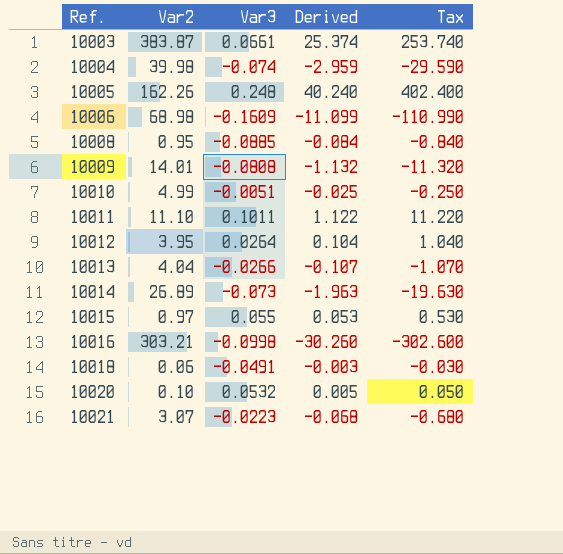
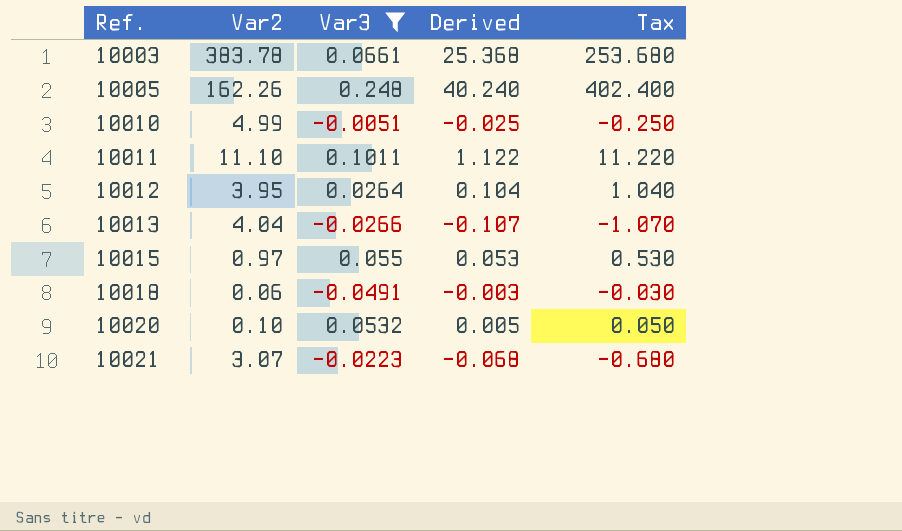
filter: none -> Var3 >= -0.0491
10003 | Var2: 383.87 -> 383.78
10003 | Derived: 25.374 -> 25.368
10003 | Tax: 253.740 -> 253.680

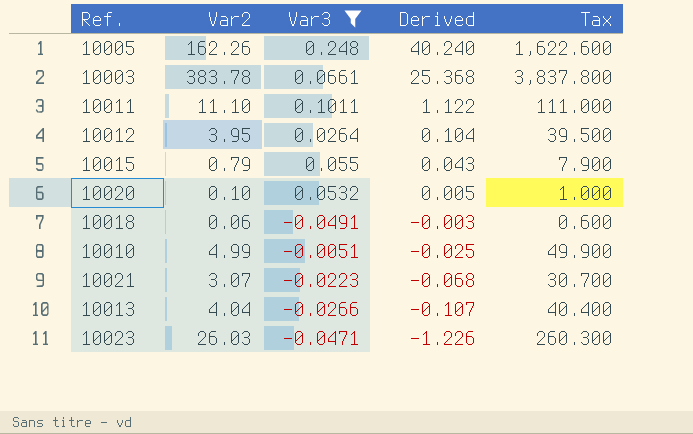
row order: Ref. ascending -> Derived descending
column Tax | formula: [Derived] * 10 -> [Var2] * 10
10015 | Var2: 0.97 -> 0.79
10015 | Derived: 0.053 -> 0.043
row 10023: none -> 26.03 | -0.0471 | -1.226 | 260.300

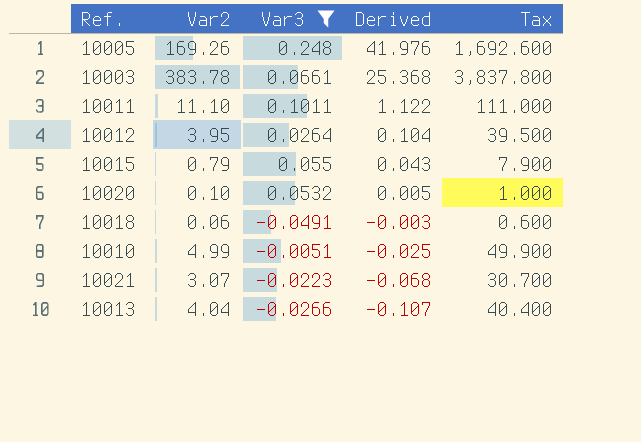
row 10023: 26.03 | -0.0471 | -1.226 | 260.300 -> none
10005 | Var2: 162.26 -> 169.26
10005 | Derived: 40.240 -> 41.976
10005 | Tax: 1,622.600 -> 1,692.600

